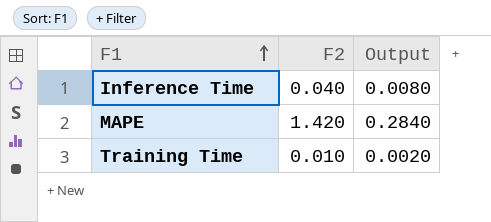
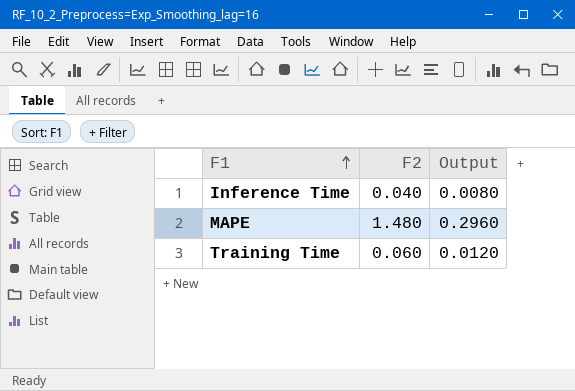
MAPE | F2: 1.420 -> 1.480
MAPE | Output: 0.2840 -> 0.2960
Training Time | F2: 0.010 -> 0.060
Training Time | Output: 0.0020 -> 0.0120

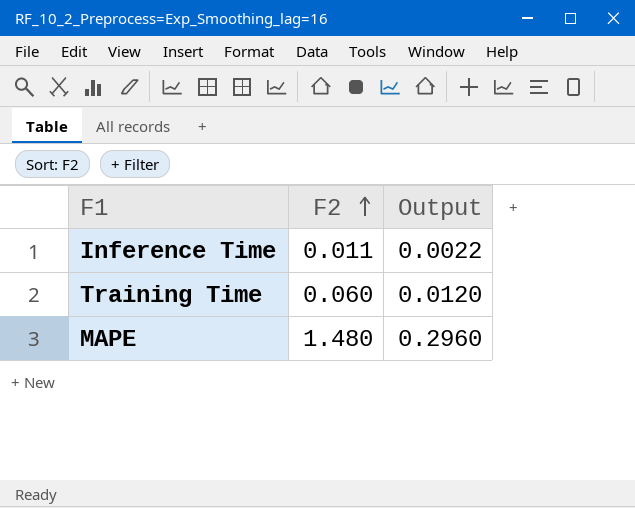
row order: F1 ascending -> F2 ascending
Inference Time | F2: 0.040 -> 0.011
Inference Time | Output: 0.0080 -> 0.0022

